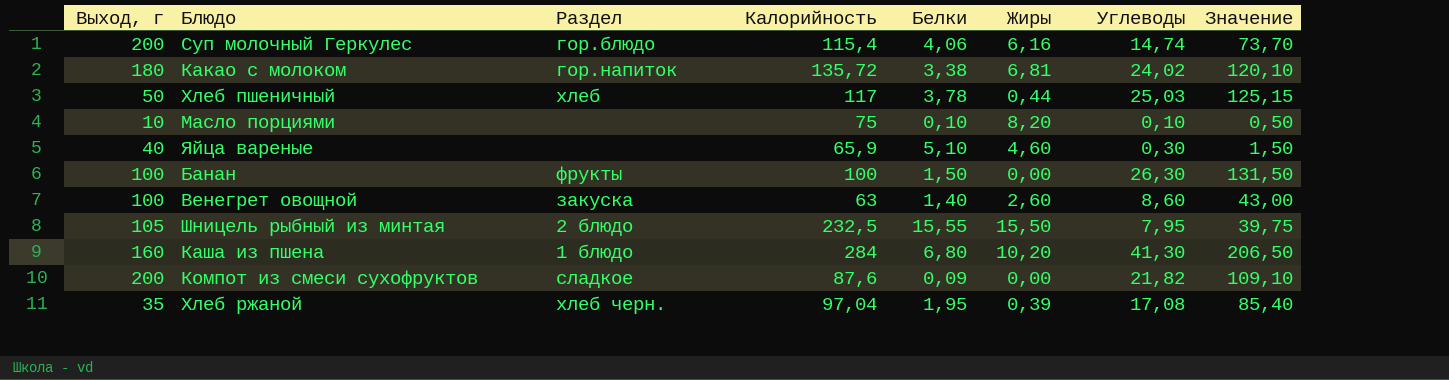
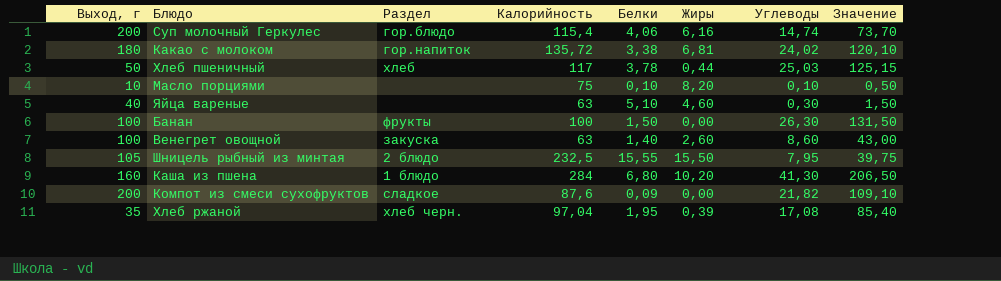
Яйца вареные | Калорийность: 65,9 -> 63

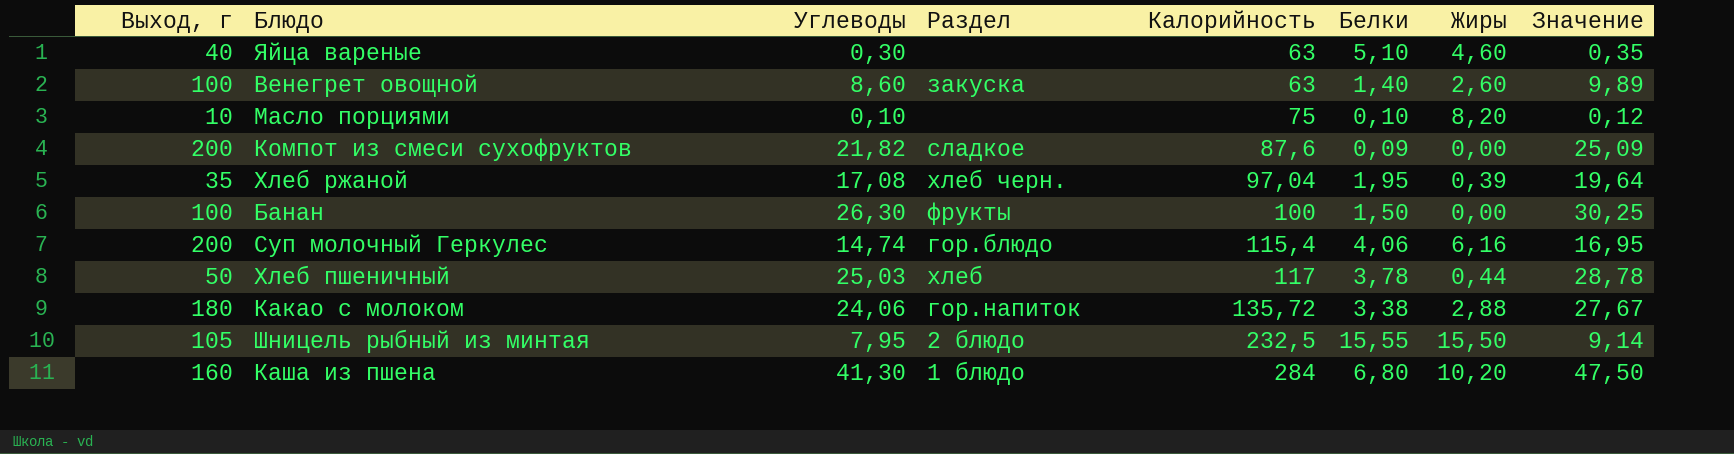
row order: none -> Калорийность ascending
column Углеводы | position: 7 -> 3
column Значение | formula: [Углеводы] * 5 -> [Углеводы] * 1,15
Какао с молоком | Углеводы: 24,02 -> 24,06
Какао с молоком | Жиры: 6,81 -> 2,88

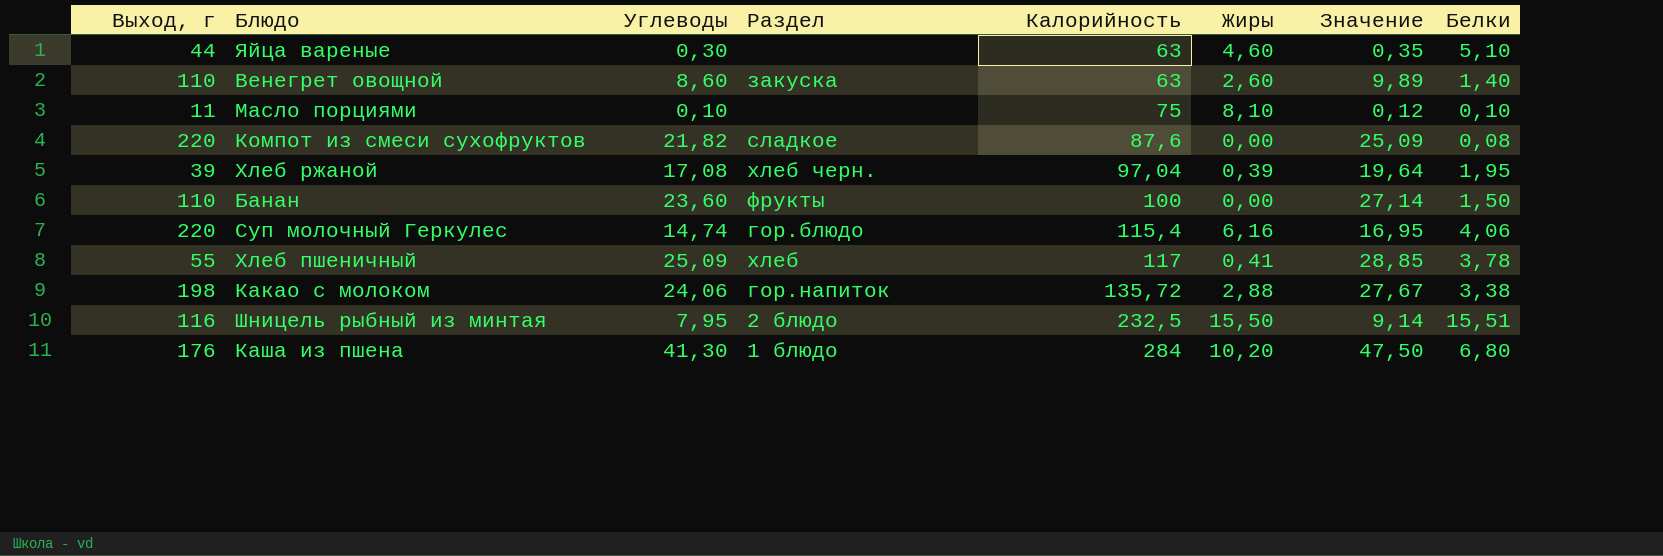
column Белки | position: 6 -> 8
Яйца вареные | Выход, г: 40 -> 44
Венегрет овощной | Выход, г: 100 -> 110
Масло порциями | Выход, г: 10 -> 11
Масло порциями | Жиры: 8,20 -> 8,10
Компот из смеси сухофруктов | Выход, г: 200 -> 220
Компот из смеси сухофруктов | Белки: 0,09 -> 0,08
Хлеб ржаной | Выход, г: 35 -> 39
Банан | Выход, г: 100 -> 110
Банан | Углеводы: 26,30 -> 23,60
Банан | Значение: 30,25 -> 27,14
Суп молочный Геркулес | Выход, г: 200 -> 220
Хлеб пшеничный | Выход, г: 50 -> 55
Хлеб пшеничный | Углеводы: 25,03 -> 25,09
Хлеб пшеничный | Жиры: 0,44 -> 0,41
Хлеб пшеничный | Значение: 28,78 -> 28,85
Какао с молоком | Выход, г: 180 -> 198
Шницель рыбный из минтая | Выход, г: 105 -> 116
Шницель рыбный из минтая | Белки: 15,55 -> 15,51
Каша из пшена | Выход, г: 160 -> 176

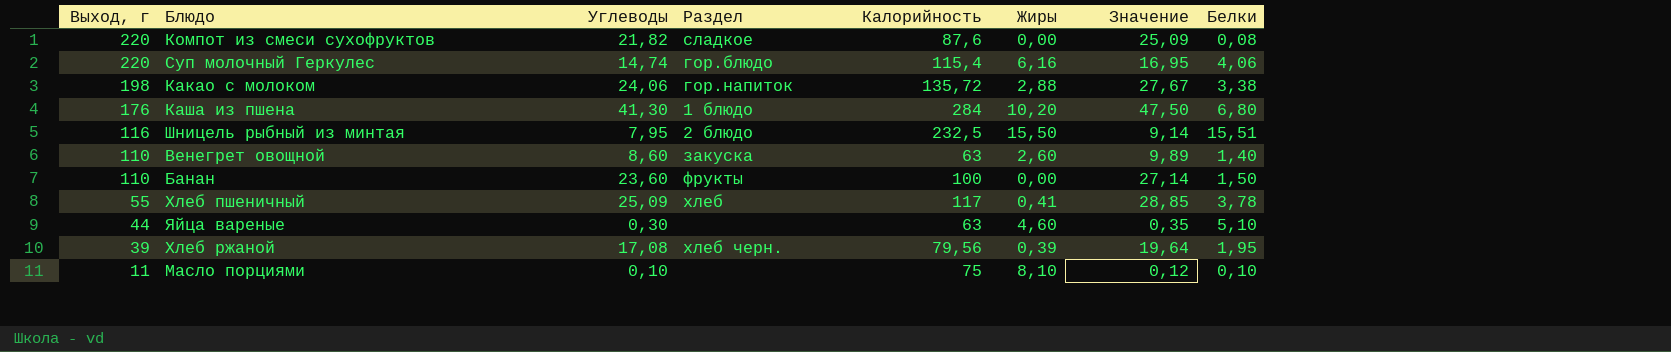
row order: Калорийность ascending -> Выход, г descending
Хлеб ржаной | Калорийность: 97,04 -> 79,56

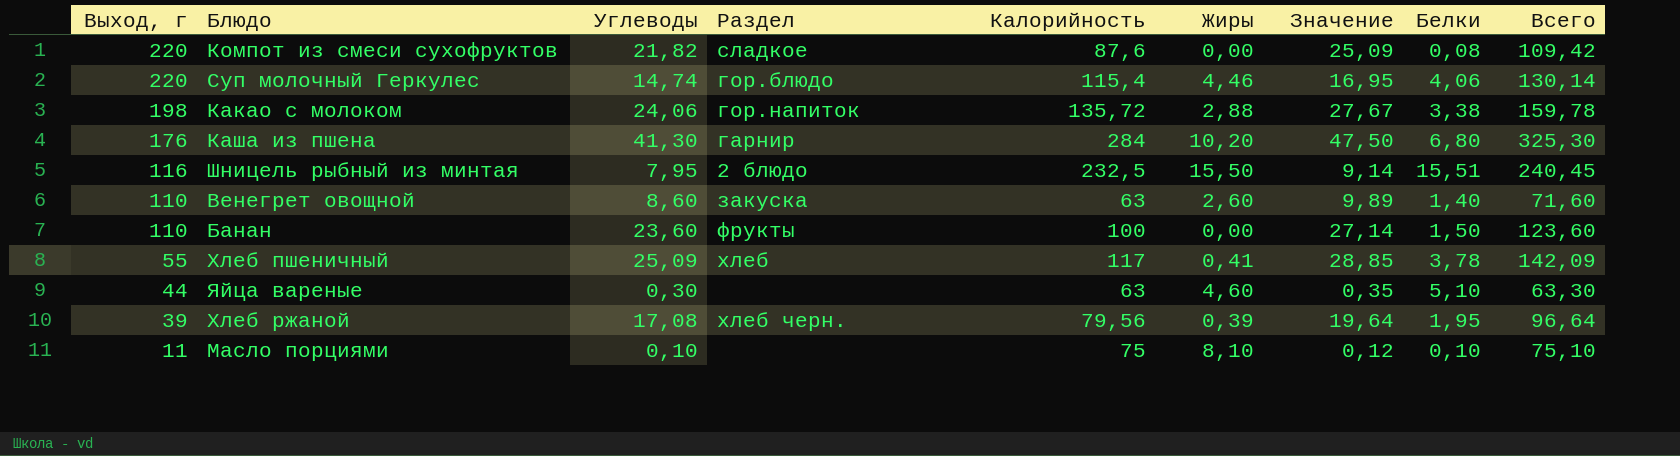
column Всего | formula: none -> [Углеводы] + [Калорийность]
Суп молочный Геркулес | Жиры: 6,16 -> 4,46
Каша из пшена | Раздел: 1 блюдо -> гарнир

